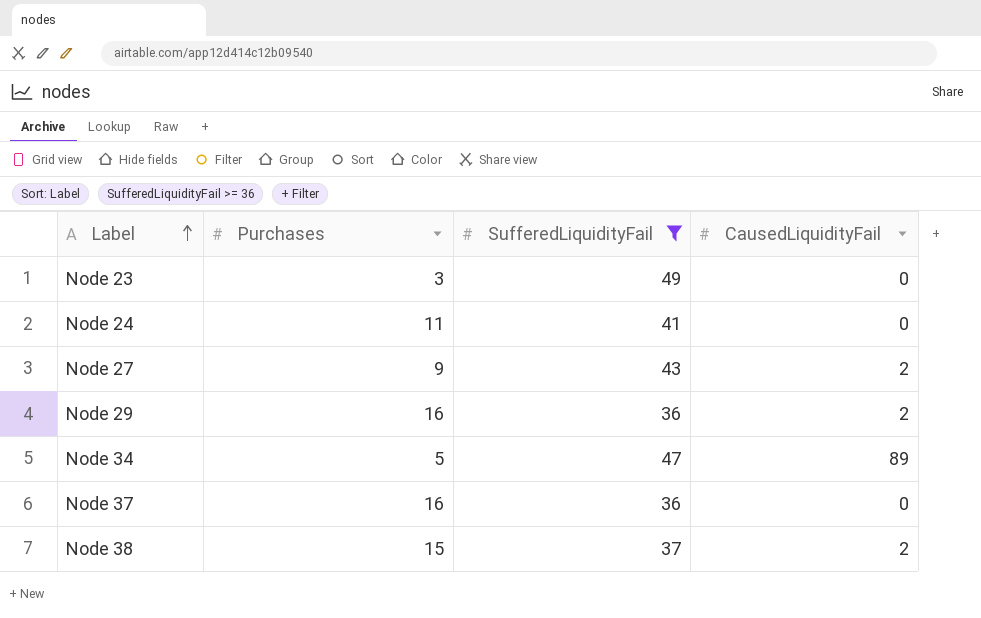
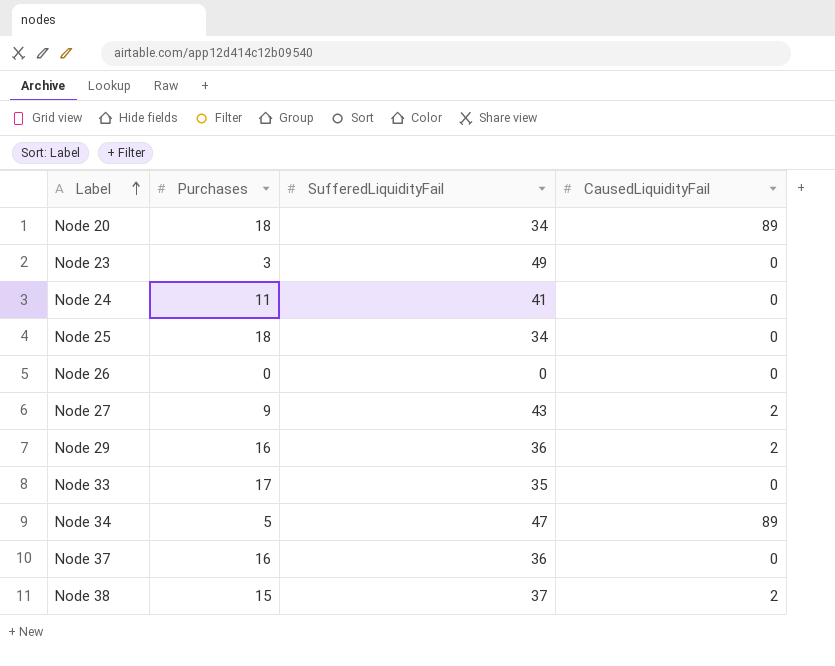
filter: SufferedLiquidityFail >= 36 -> none

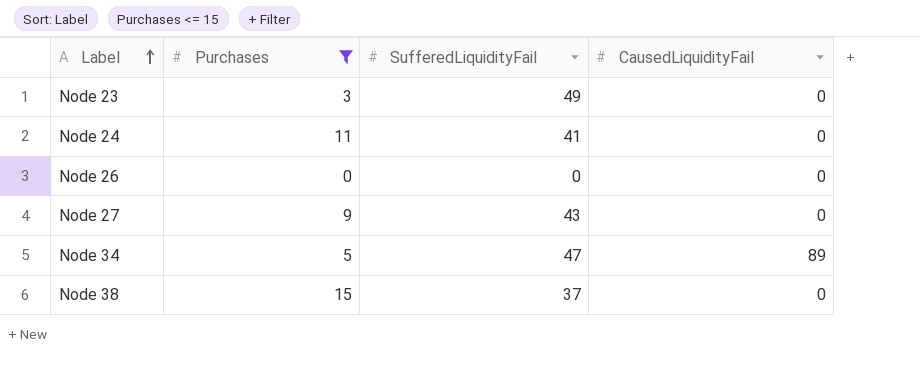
filter: none -> Purchases <= 15
Node 27 | CausedLiquidityFail: 2 -> 0
Node 38 | CausedLiquidityFail: 2 -> 0

